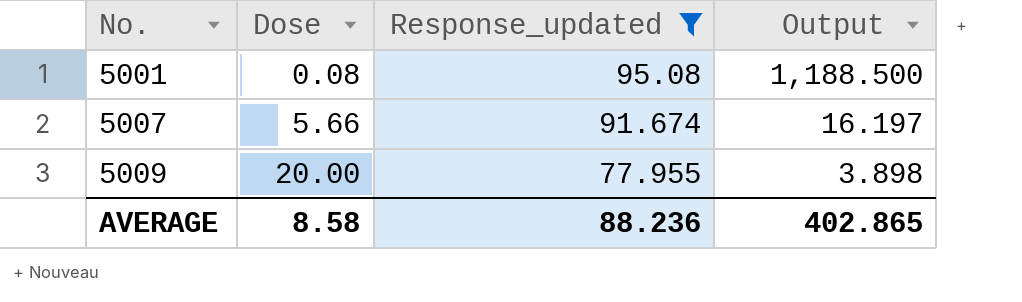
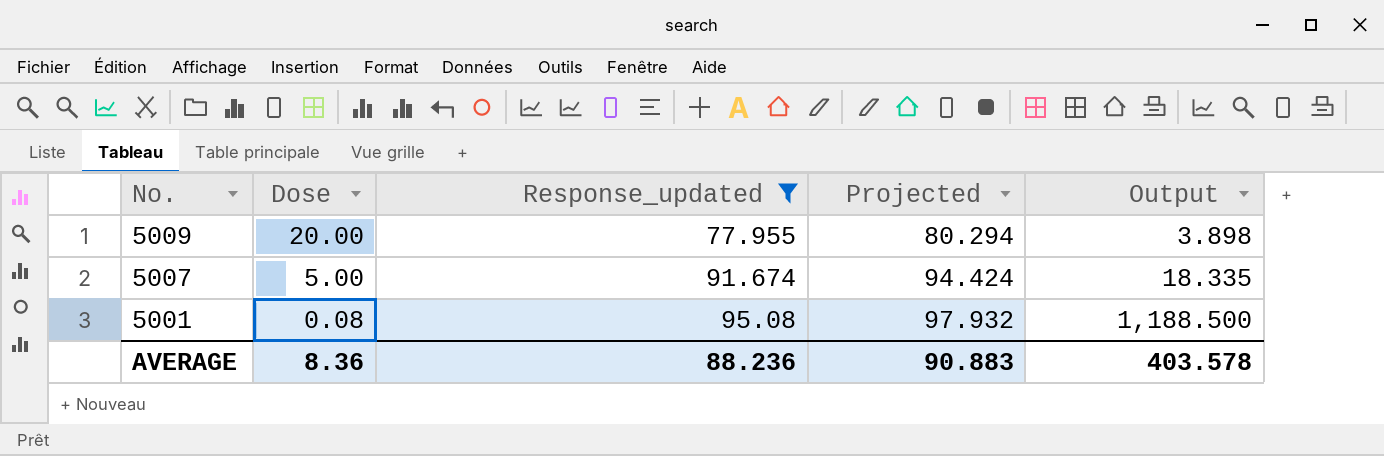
row order: No. ascending -> No. descending
column Projected | formula: none -> [Response_updated] * 1.03
5007 | Dose: 5.66 -> 5.00
5007 | Output: 16.197 -> 18.335
AVERAGE | Dose: 8.58 -> 8.36
AVERAGE | Output: 402.865 -> 403.578

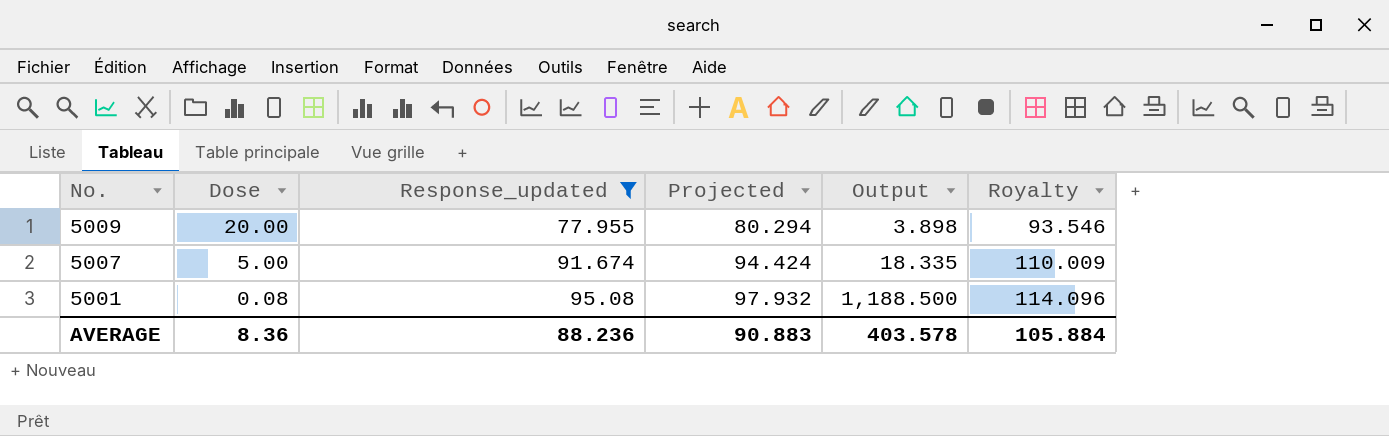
column Royalty | formula: none -> [Response_updated] * 1.2

